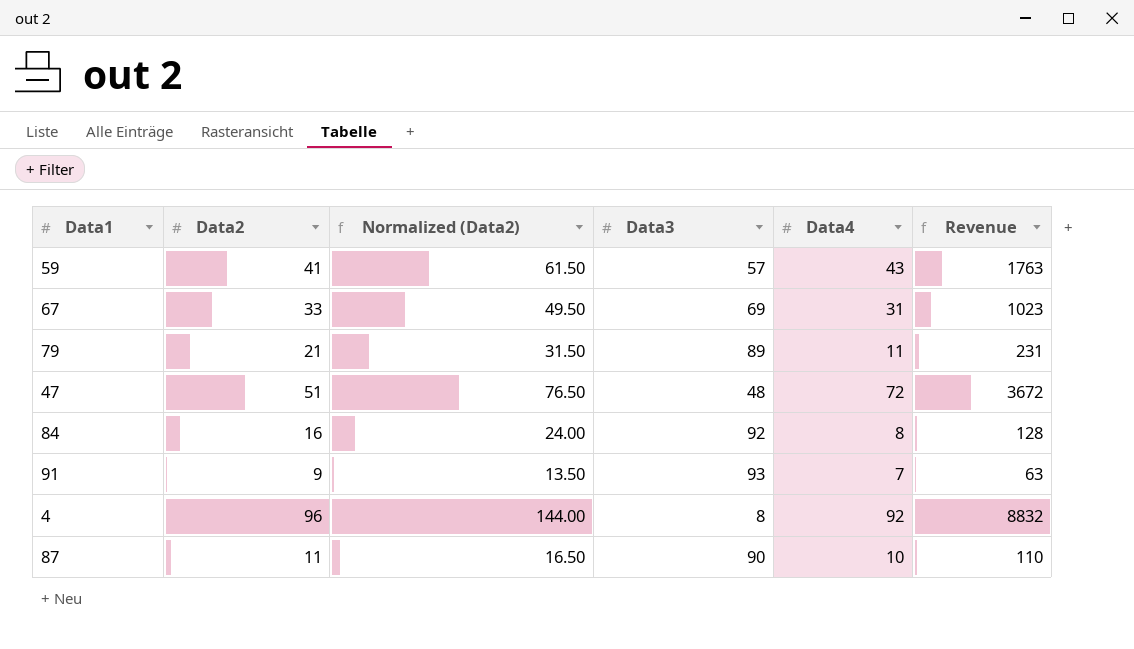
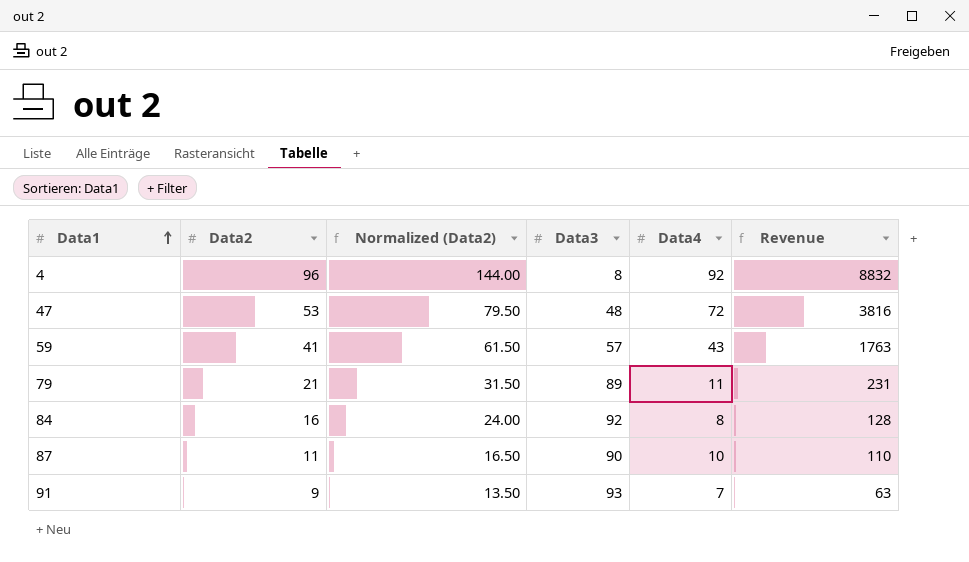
row order: none -> Data1 ascending
row 67: 33 | 49.50 | 69 | 31 | 1023 -> none
47 | Data2: 51 -> 53
47 | Normalized (Data2): 76.50 -> 79.50
47 | Revenue: 3672 -> 3816

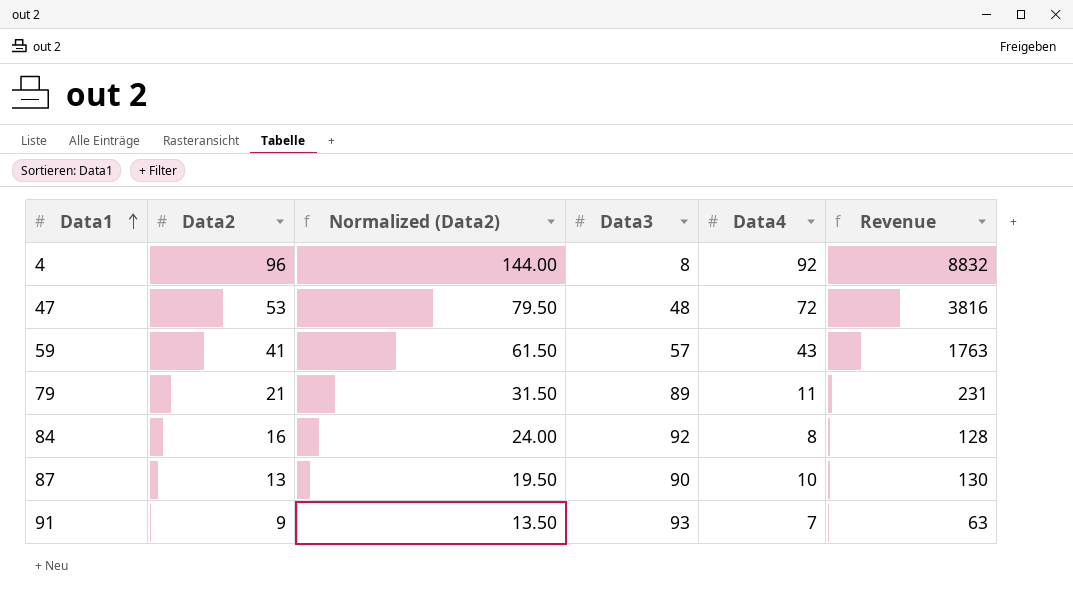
87 | Data2: 11 -> 13
87 | Normalized (Data2): 16.50 -> 19.50
87 | Revenue: 110 -> 130

